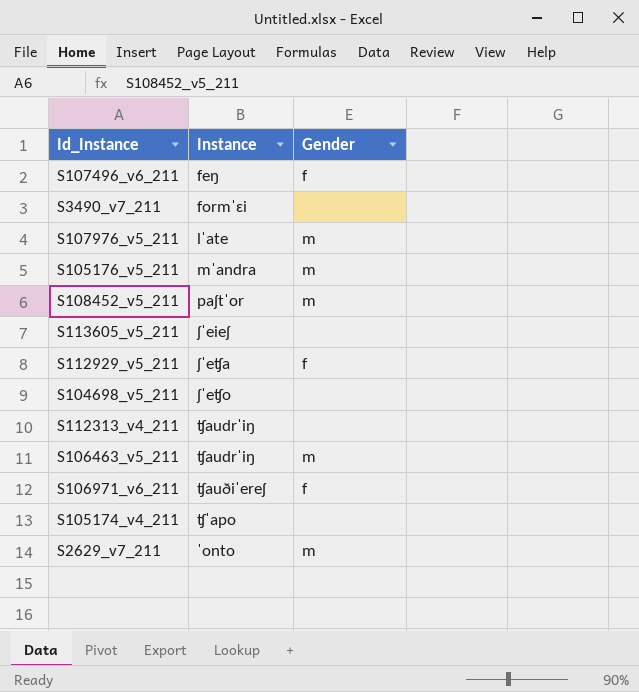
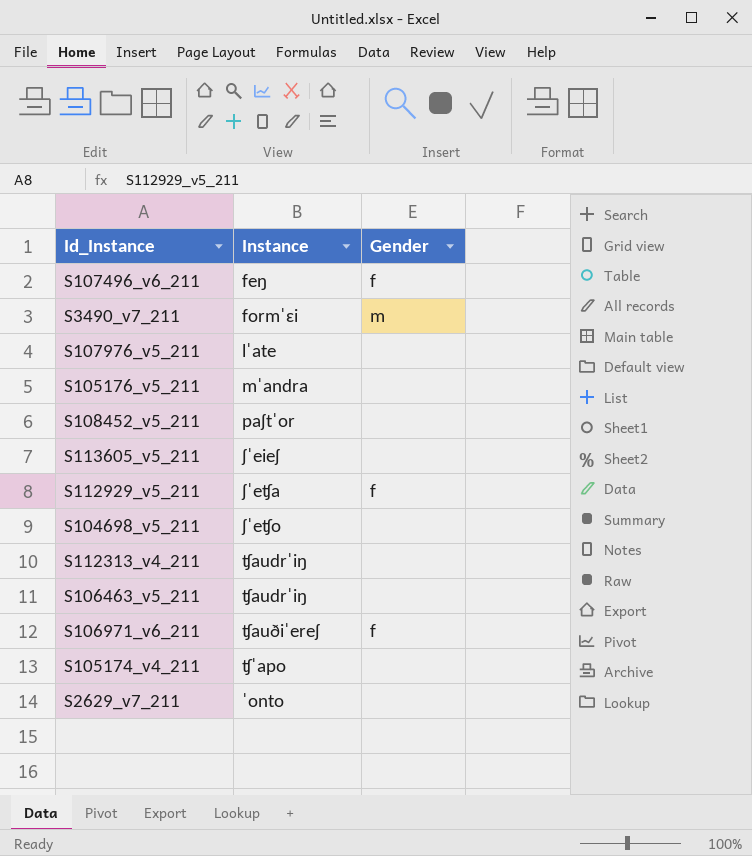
S3490_v7_211 | Gender: none -> m
S107976_v5_211 | Gender: m -> none
S105176_v5_211 | Gender: m -> none
S108452_v5_211 | Gender: m -> none
S106463_v5_211 | Gender: m -> none
S2629_v7_211 | Gender: m -> none

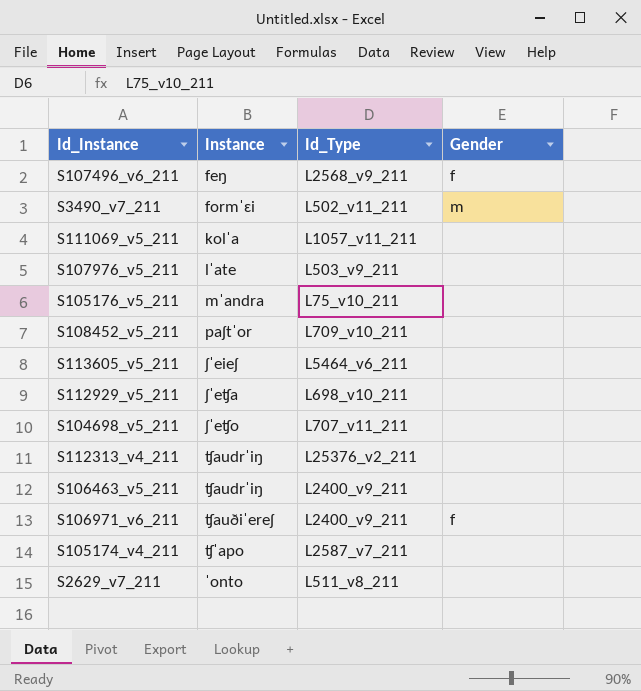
column Id_Type | position: none -> 3
row S111069_v5_211: none -> kolˈa | L1057_v11_211 | none
S112929_v5_211 | Gender: f -> none

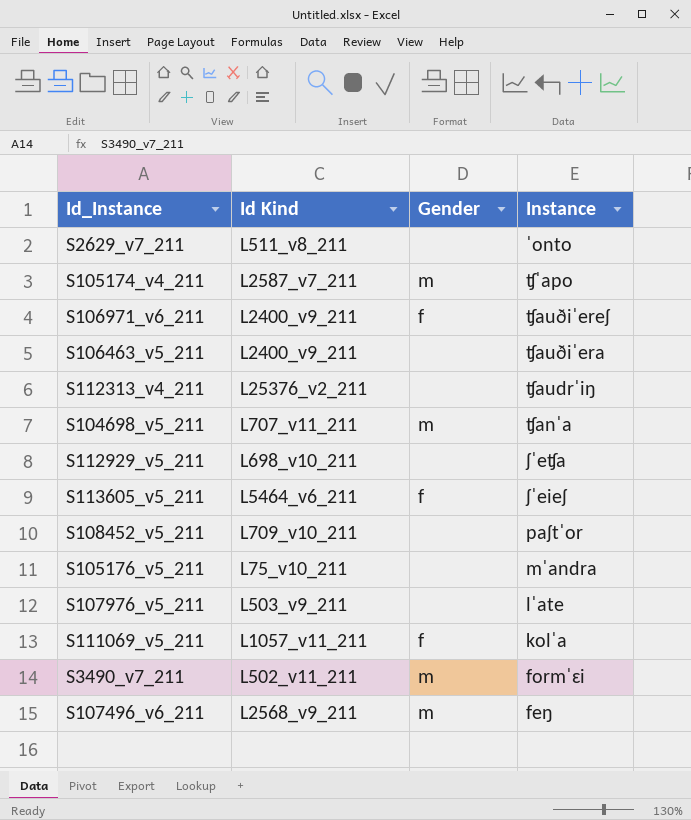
row order: Instance ascending -> Instance descending
column name: Id_Type -> Id Kind
column Instance | position: 2 -> 4
S105174_v4_211 | Gender: none -> m
S106463_v5_211 | Instance: ʧaudrˈiŋ -> ʧauðiˈera
S104698_v5_211 | Gender: none -> m
S104698_v5_211 | Instance: ʃˈeʧo -> ʧanˈa
S113605_v5_211 | Gender: none -> f
S111069_v5_211 | Gender: none -> f
S107496_v6_211 | Gender: f -> m

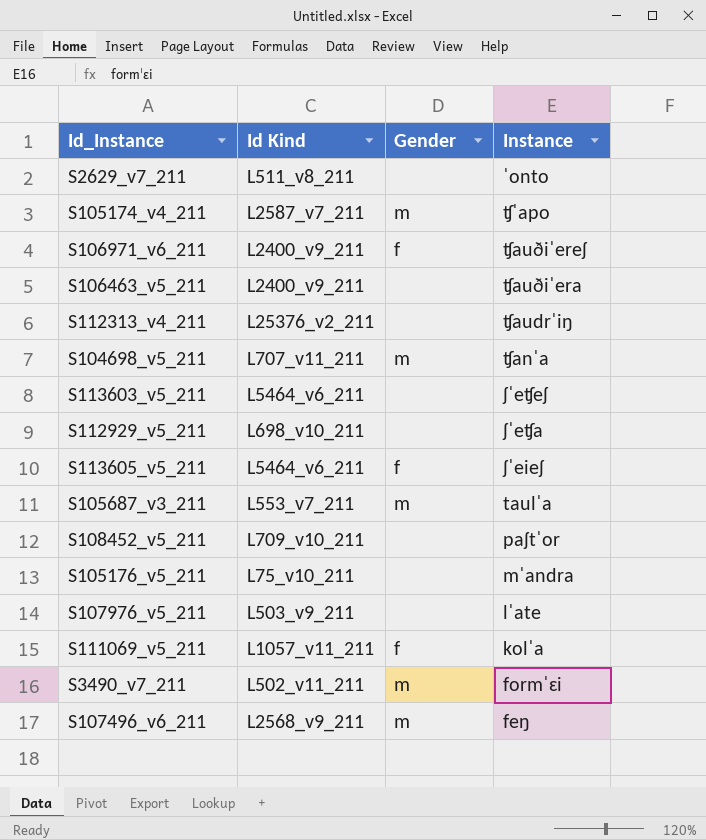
row S113603_v5_211: none -> L5464_v6_211 | none | ʃˈeʧeʃ
row S105687_v3_211: none -> L553_v7_211 | m | taulˈa

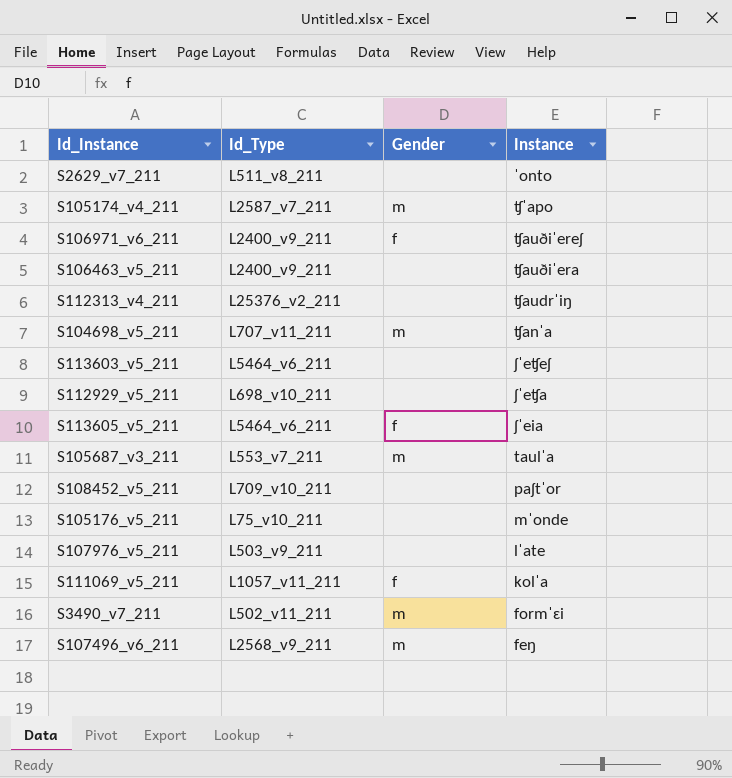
column name: Id Kind -> Id_Type
S113605_v5_211 | Instance: ʃˈeieʃ -> ʃˈeia
S105176_v5_211 | Instance: mˈandra -> mˈonde

